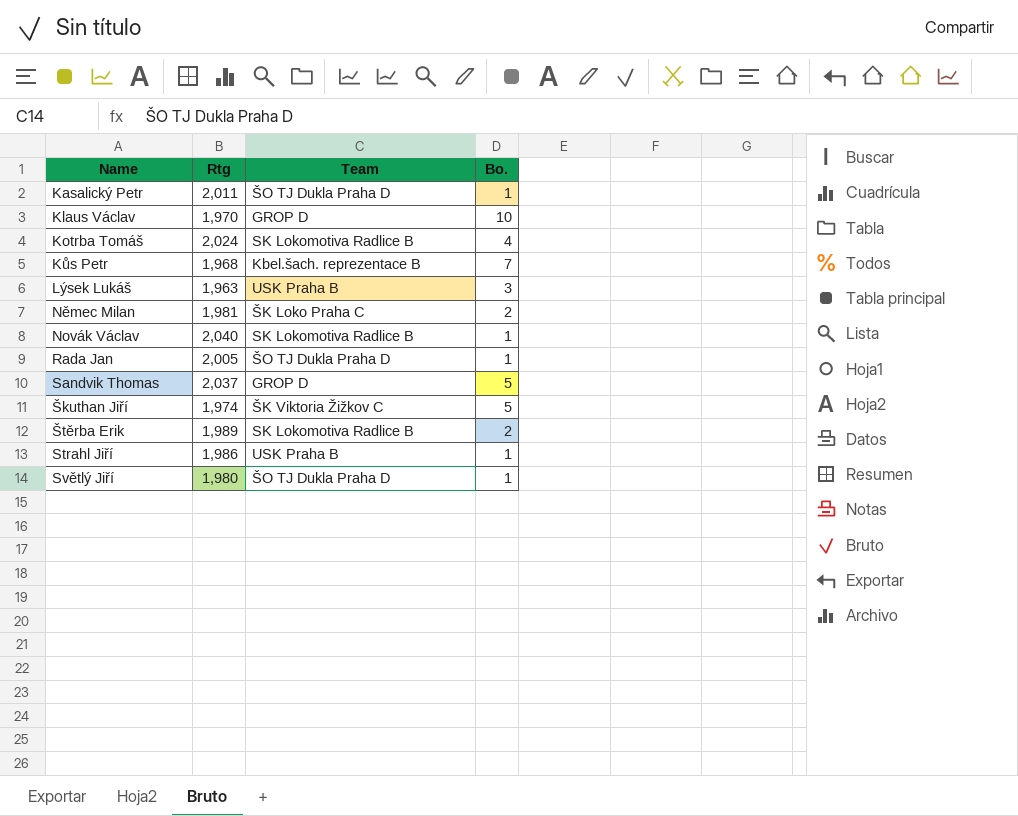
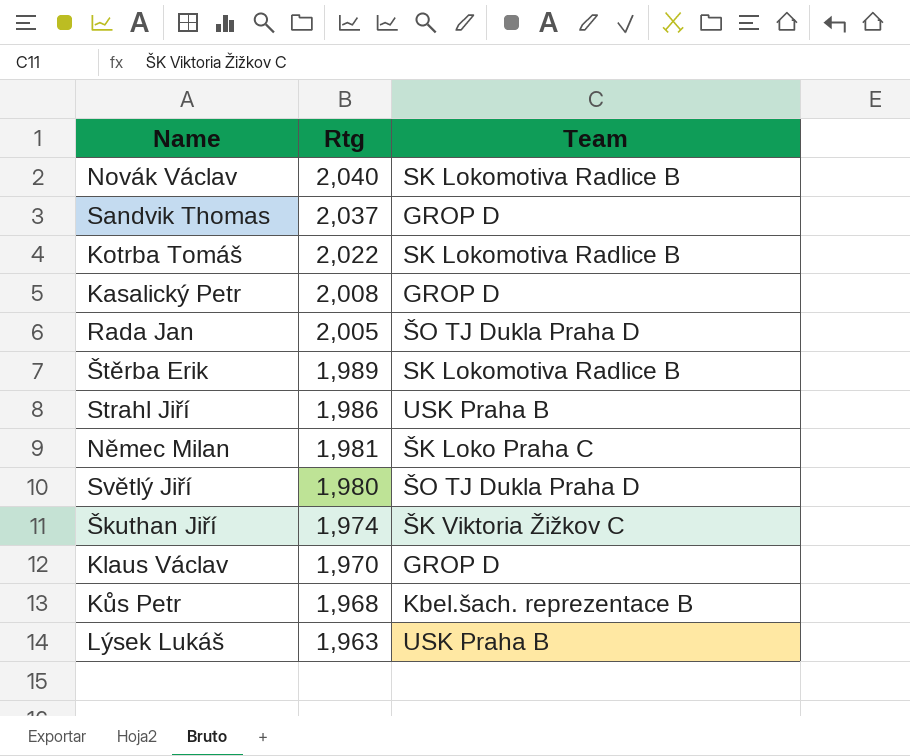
row order: Name ascending -> Rtg descending
column Bo. | position: 4 -> none
Kotrba Tomáš | Rtg: 2,024 -> 2,022
Kasalický Petr | Rtg: 2,011 -> 2,008
Kasalický Petr | Team: ŠO TJ Dukla Praha D -> GROP D

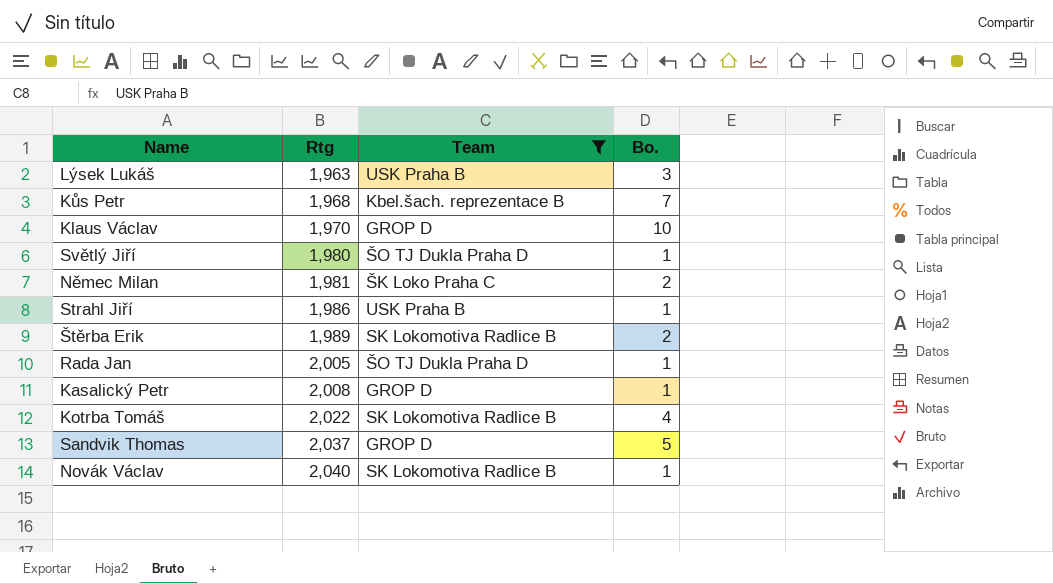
filter: none -> Team != ŠK Viktoria Žižkov C
row order: Rtg descending -> Rtg ascending
column Bo. | position: none -> 4

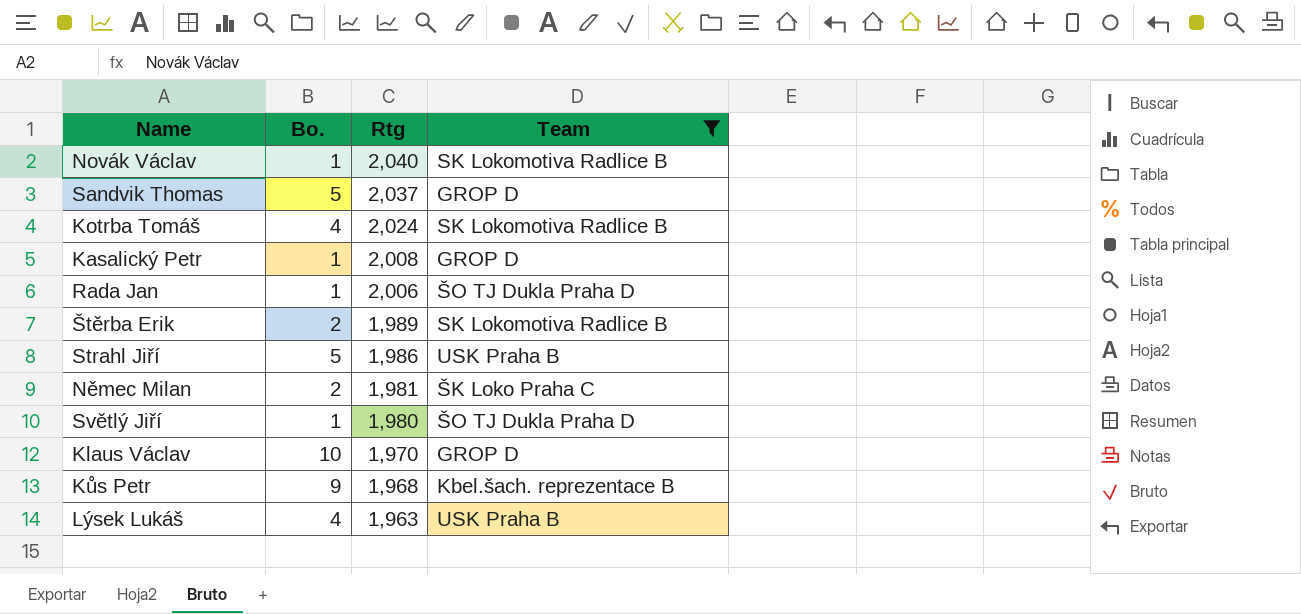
row order: Rtg ascending -> Rtg descending
column Bo. | position: 4 -> 2
Kotrba Tomáš | Rtg: 2,022 -> 2,024
Rada Jan | Rtg: 2,005 -> 2,006
Strahl Jiří | Bo.: 1 -> 5
Kůs Petr | Bo.: 7 -> 9
Lýsek Lukáš | Bo.: 3 -> 4

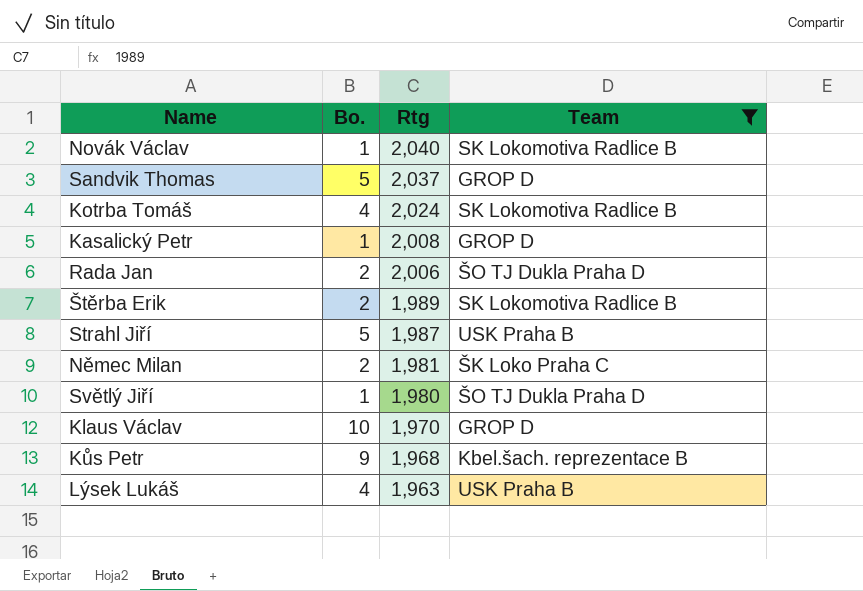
Rada Jan | Bo.: 1 -> 2
Strahl Jiří | Rtg: 1,986 -> 1,987

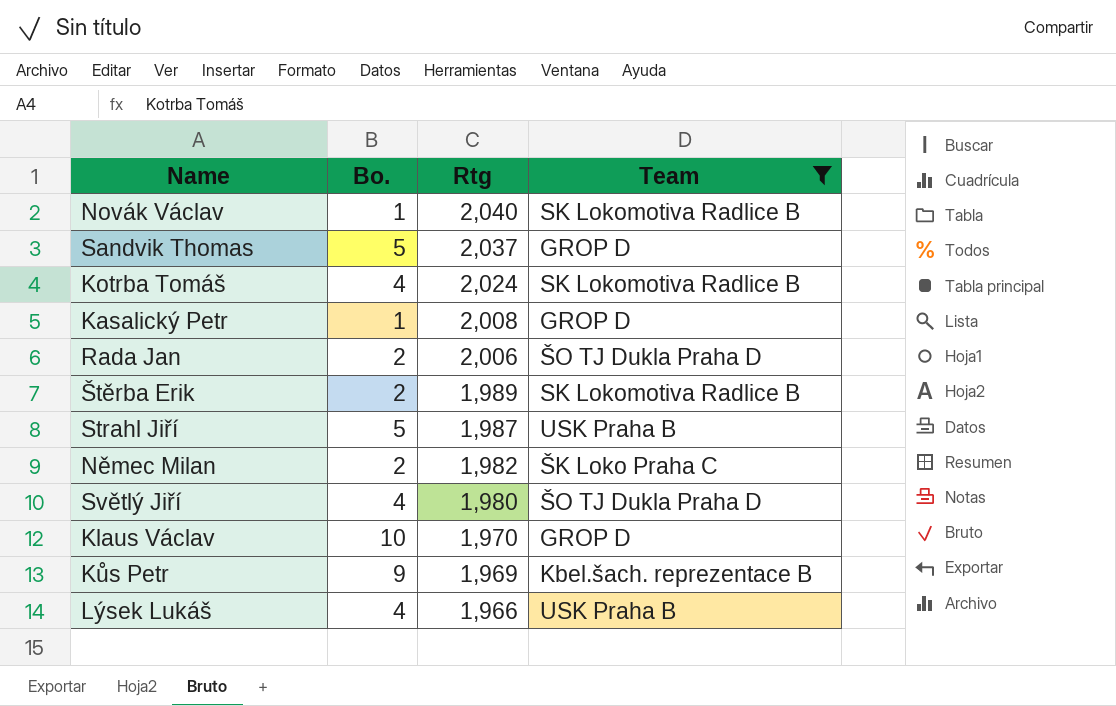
Němec Milan | Rtg: 1,981 -> 1,982
Světlý Jiří | Bo.: 1 -> 4
Kůs Petr | Rtg: 1,968 -> 1,969
Lýsek Lukáš | Rtg: 1,963 -> 1,966

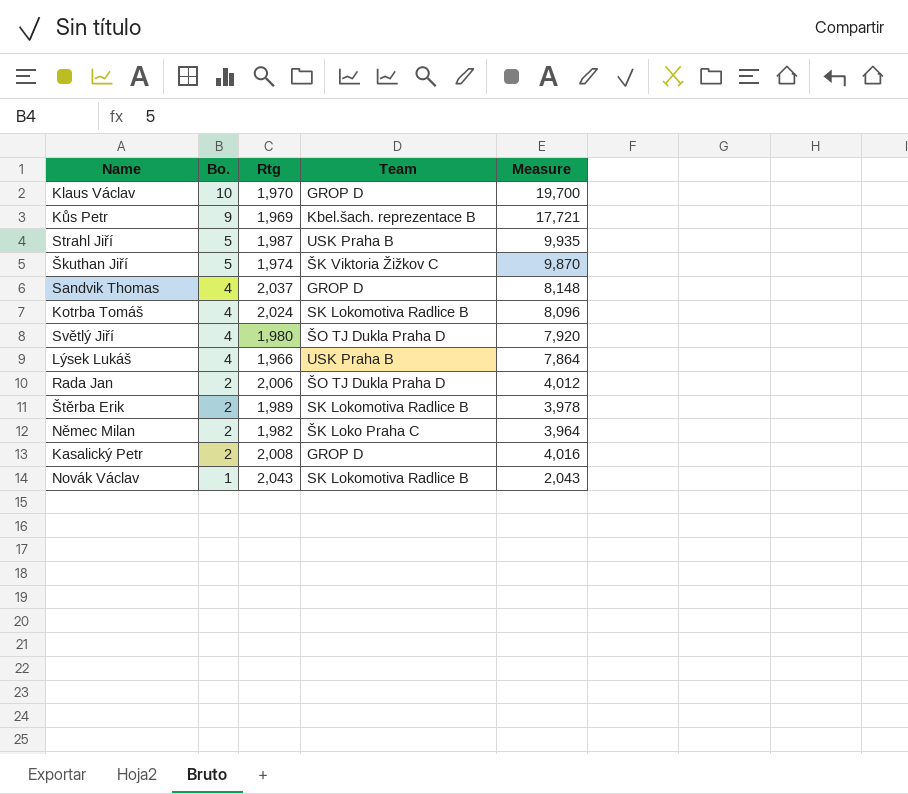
filter: Team != ŠK Viktoria Žižkov C -> none
row order: Rtg descending -> Bo. descending
column Measure | formula: none -> [Bo.] * [Rtg]
Sandvik Thomas | Bo.: 5 -> 4
Kasalický Petr | Bo.: 1 -> 2
Novák Václav | Rtg: 2,040 -> 2,043

